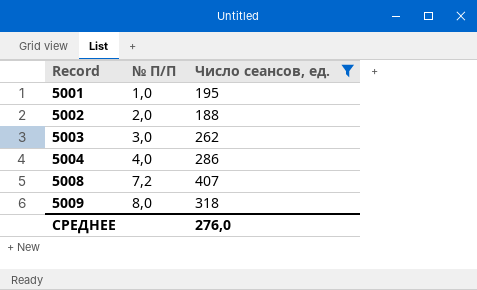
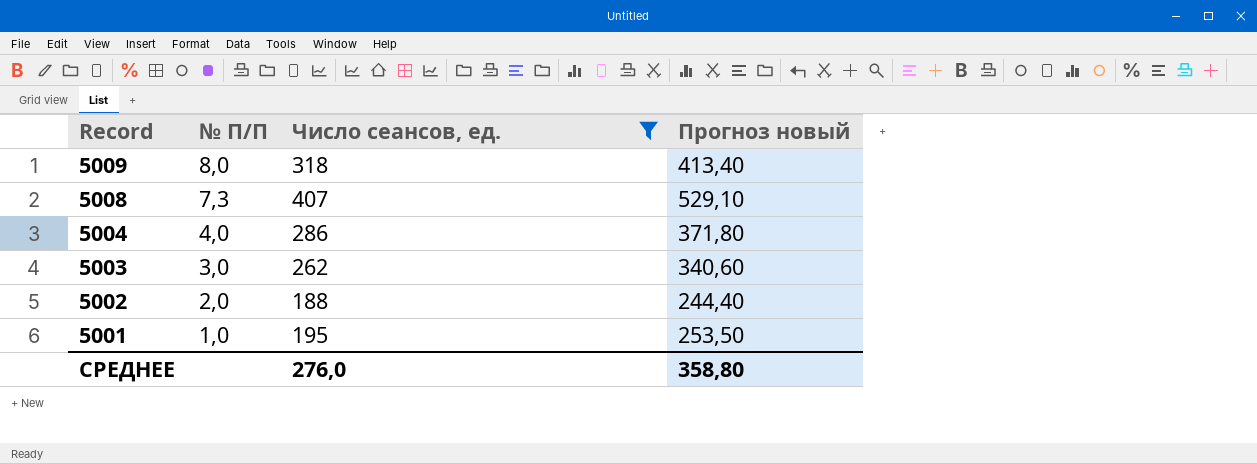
row order: Record ascending -> Record descending
column Прогноз новый | formula: none -> [Число сеансов, ед.] * 1,3
5008 | № П/П: 7,2 -> 7,3

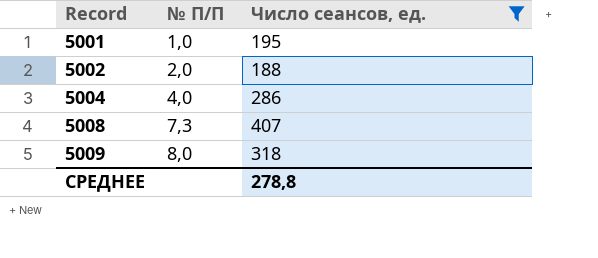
row order: Record descending -> Record ascending
column Прогноз новый | formula: [Число сеансов, ед.] * 1,3 -> none
row 5003: 3,0 | 262 | 340,60 -> none
СРЕДНЕЕ | Число сеансов, ед.: 276,0 -> 278,8

